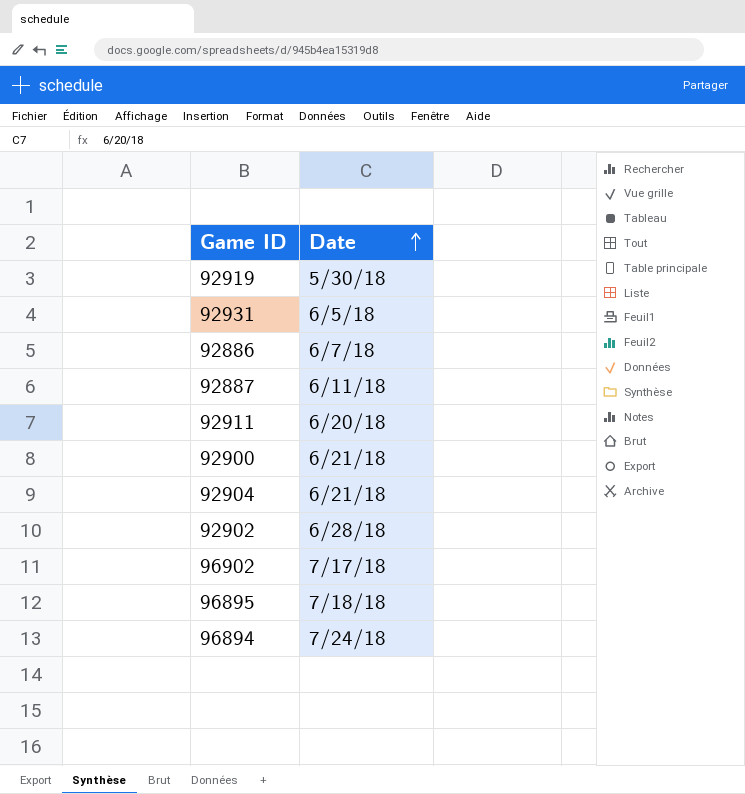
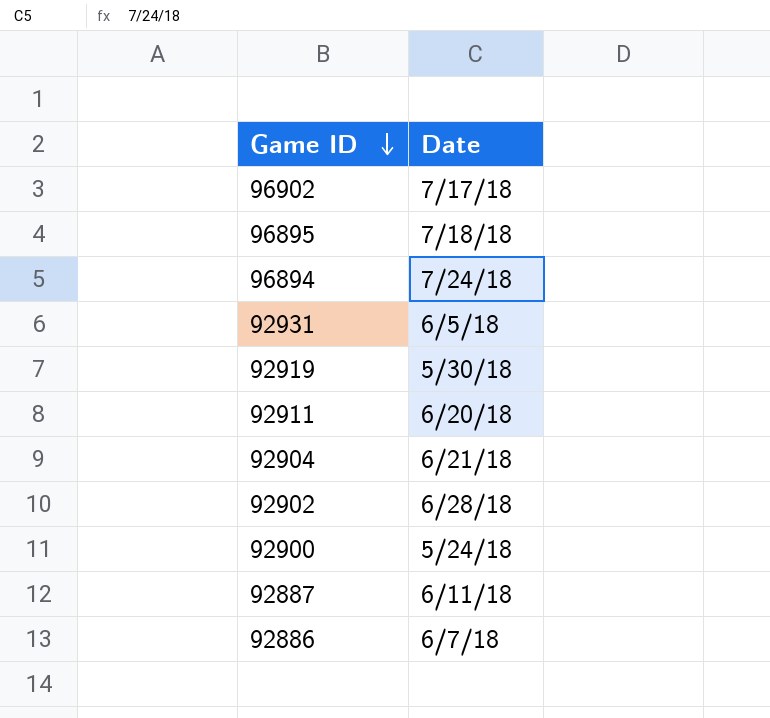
row order: Date ascending -> Game ID descending
92900 | Date: 6/21/18 -> 5/24/18

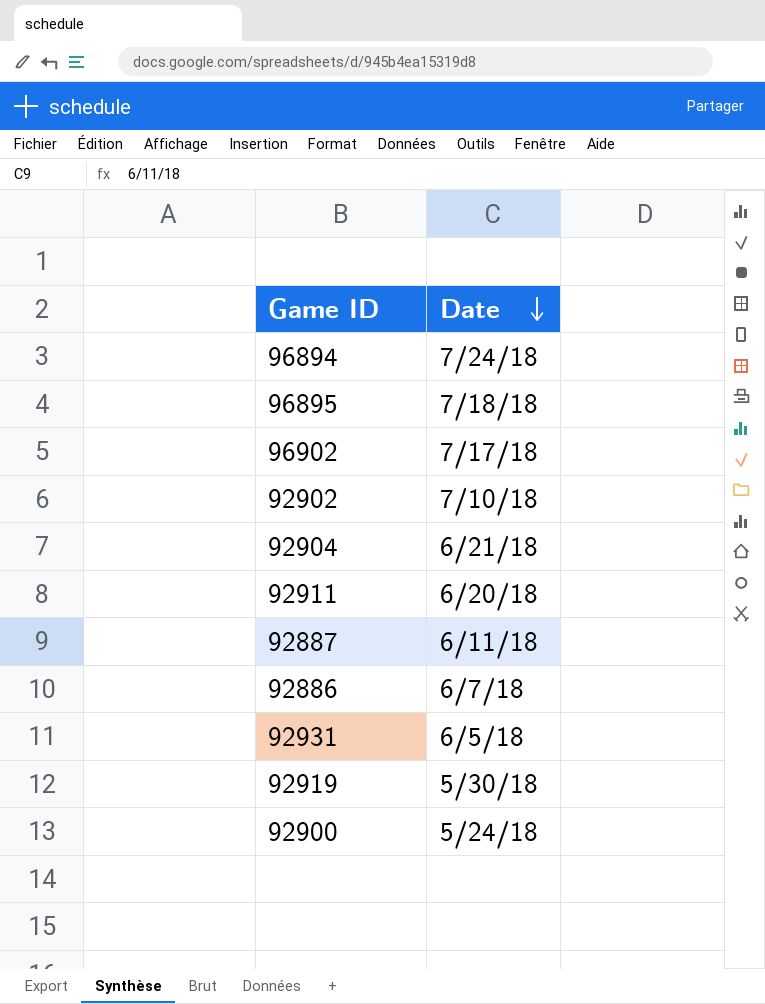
row order: Game ID descending -> Date descending
92902 | Date: 6/28/18 -> 7/10/18

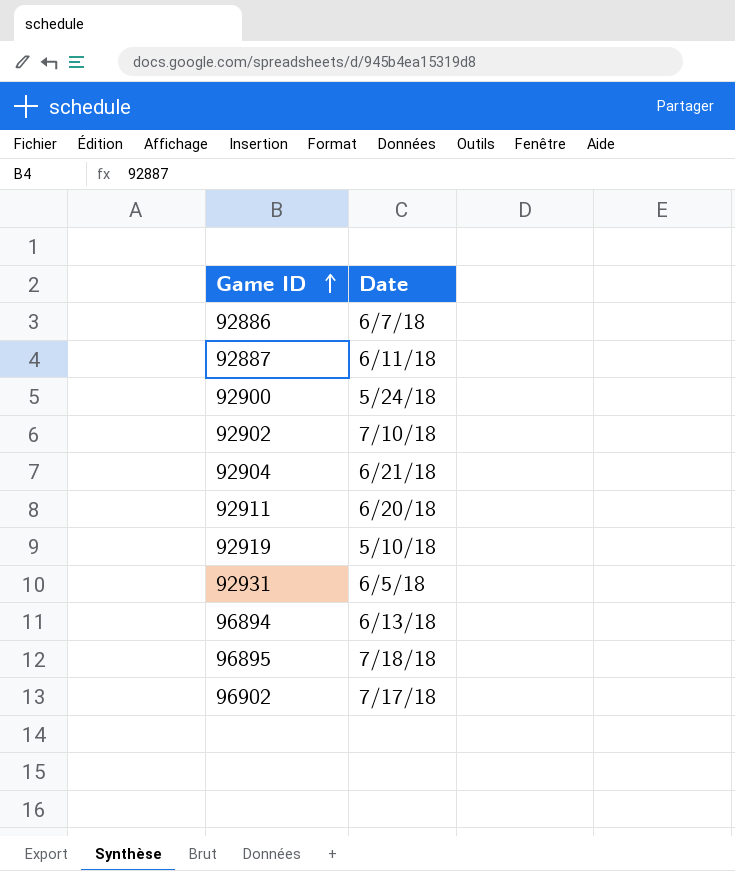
row order: Date descending -> Game ID ascending
92919 | Date: 5/30/18 -> 5/10/18
96894 | Date: 7/24/18 -> 6/13/18

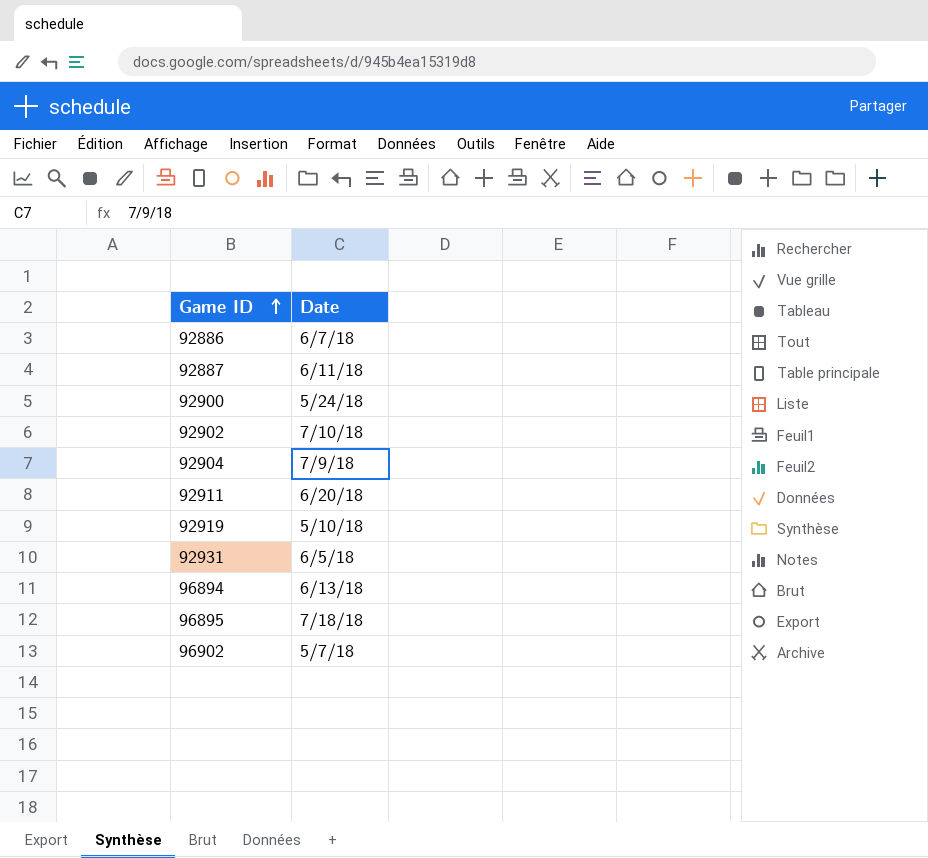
92904 | Date: 6/21/18 -> 7/9/18
96902 | Date: 7/17/18 -> 5/7/18

